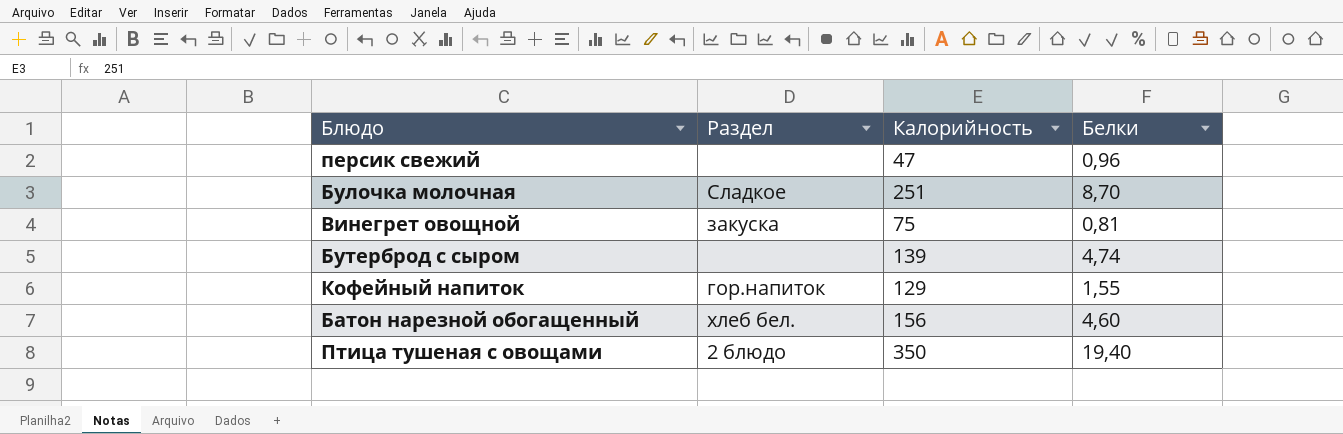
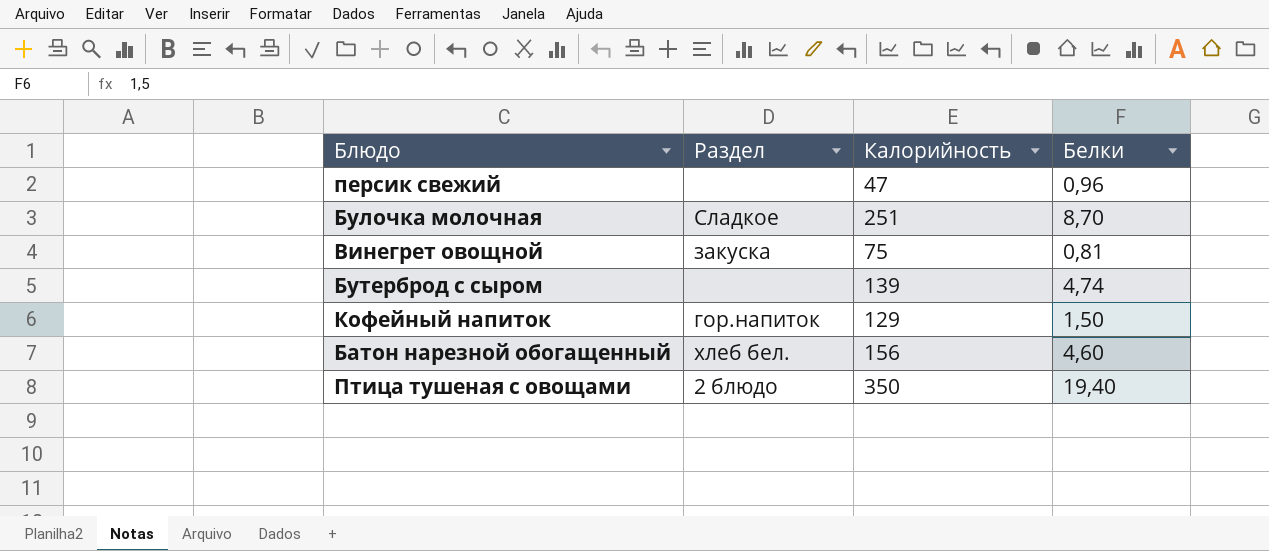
Кофейный напиток | Белки: 1,55 -> 1,50

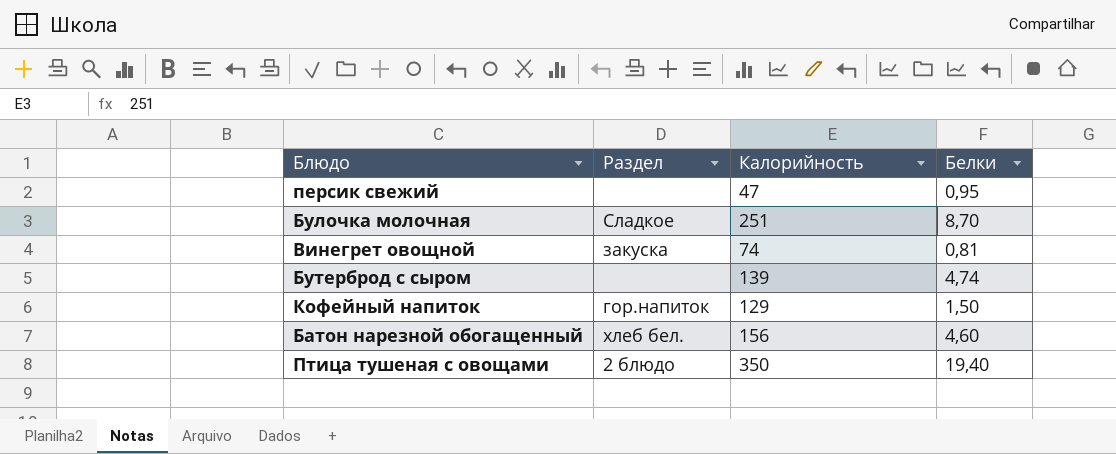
персик свежий | Белки: 0,96 -> 0,95
Винегрет овощной | Калорийность: 75 -> 74

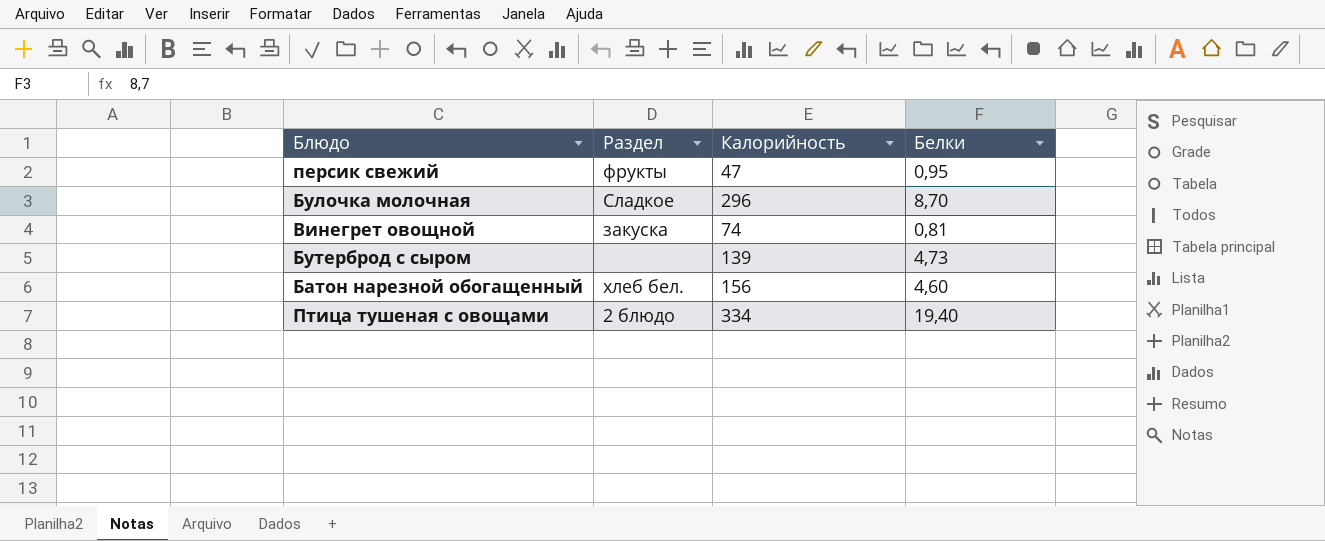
row Кофейный напиток: гор.напиток | 129 | 1,50 -> none
персик свежий | Раздел: none -> фрукты
Булочка молочная | Калорийность: 251 -> 296
Бутерброд с сыром | Белки: 4,74 -> 4,73
Птица тушеная с овощами | Калорийность: 350 -> 334

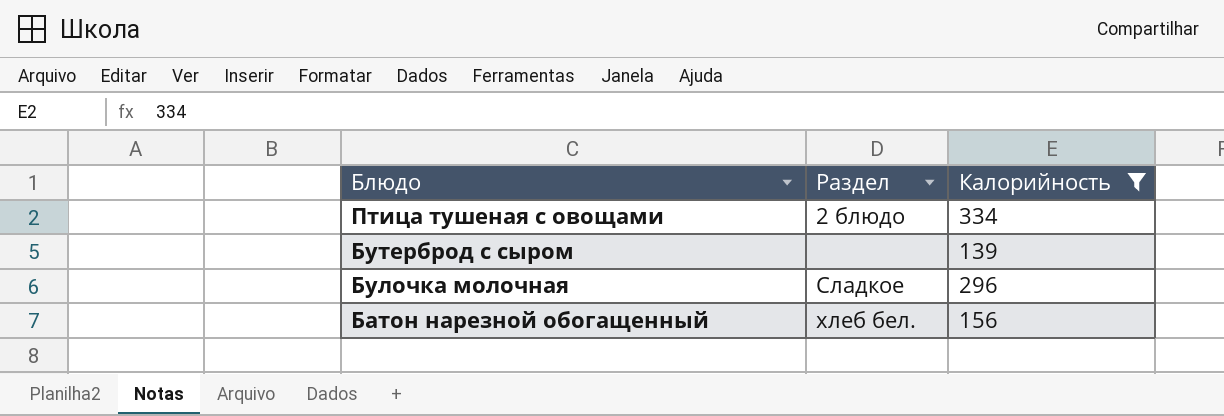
filter: none -> Калорийность >= 139
row order: none -> Блюдо descending
column Белки | position: 4 -> none

